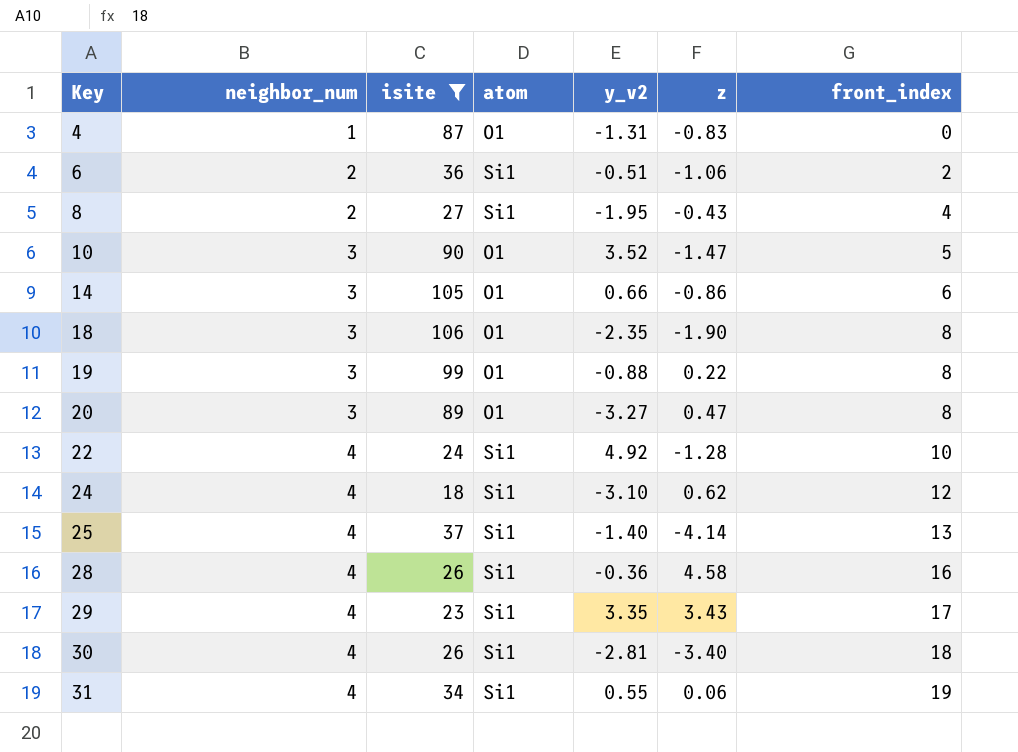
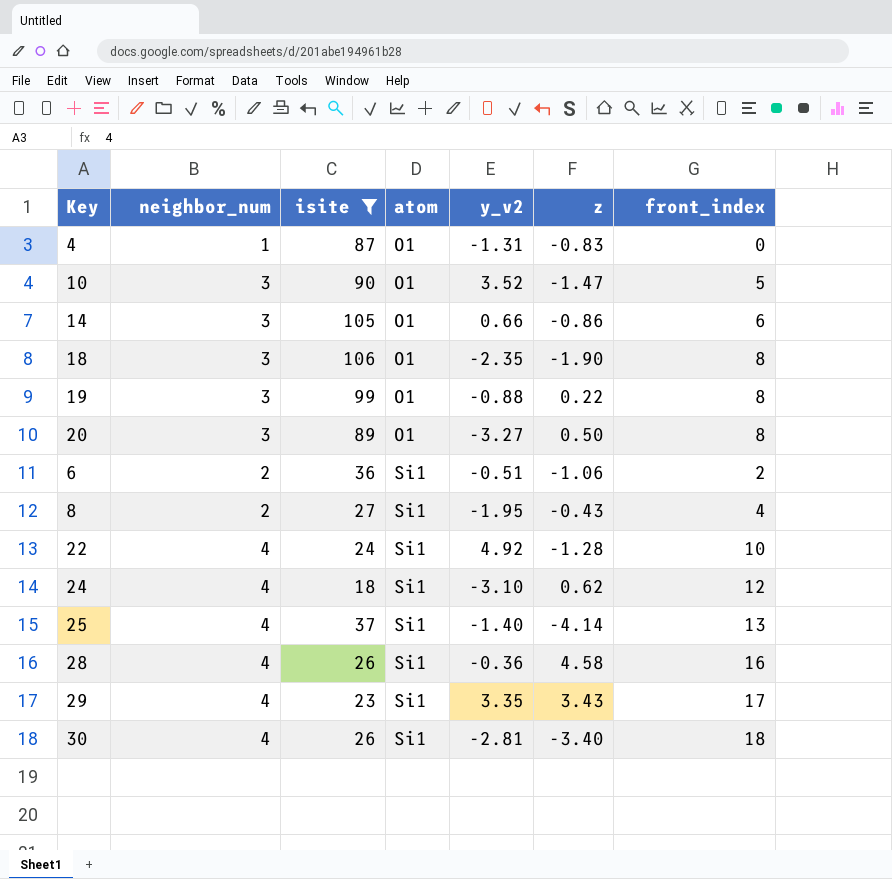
row order: Key ascending -> atom ascending
row 31: 4 | 34 | Si1 | 0.55 | 0.06 | 19 -> none
20 | z: 0.47 -> 0.50

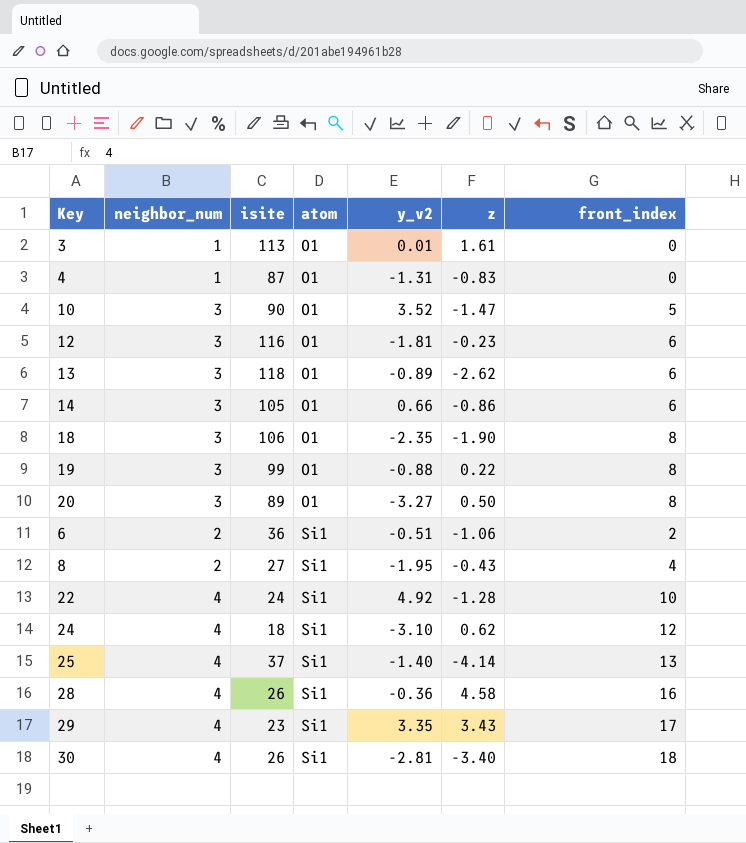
filter: isite <= 106 -> none

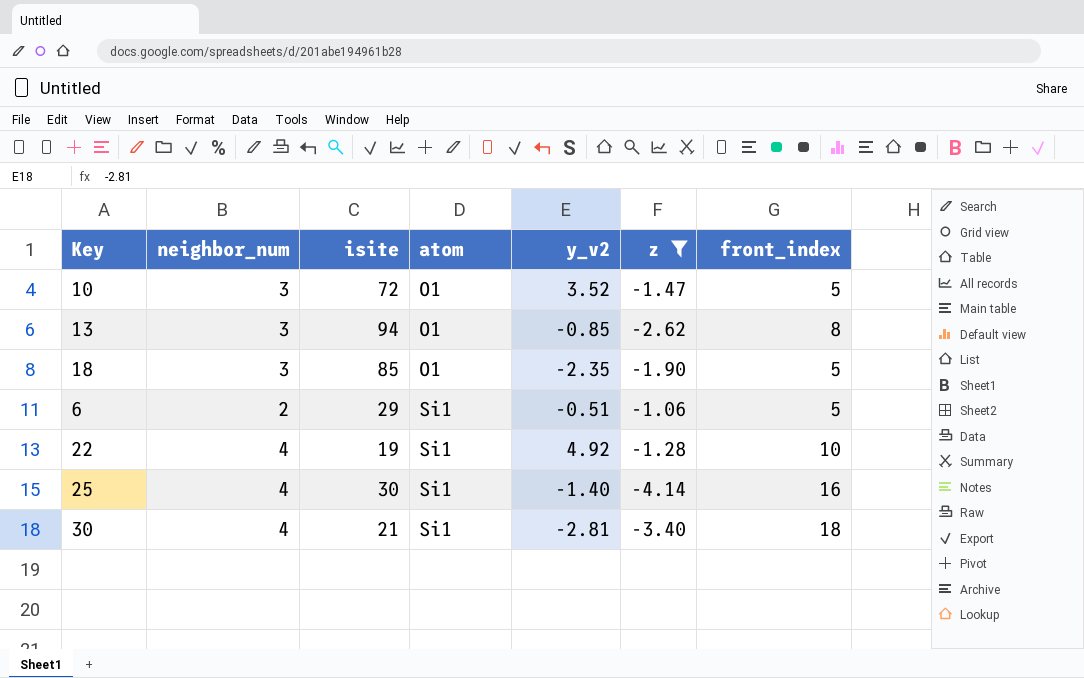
filter: none -> z <= -1.06
10 | isite: 90 -> 72
13 | isite: 118 -> 94
13 | y_v2: -0.89 -> -0.85
13 | front_index: 6 -> 8
18 | isite: 106 -> 85
18 | front_index: 8 -> 5
6 | isite: 36 -> 29
6 | front_index: 2 -> 5
22 | isite: 24 -> 19
25 | isite: 37 -> 30
25 | front_index: 13 -> 16
30 | isite: 26 -> 21

